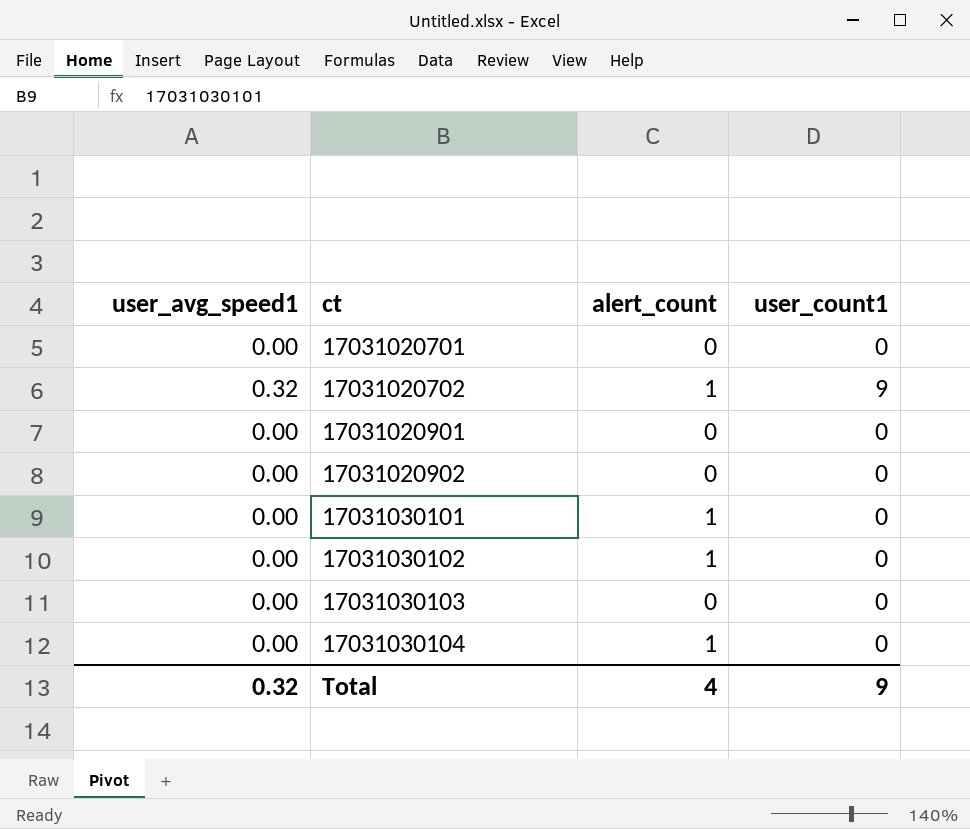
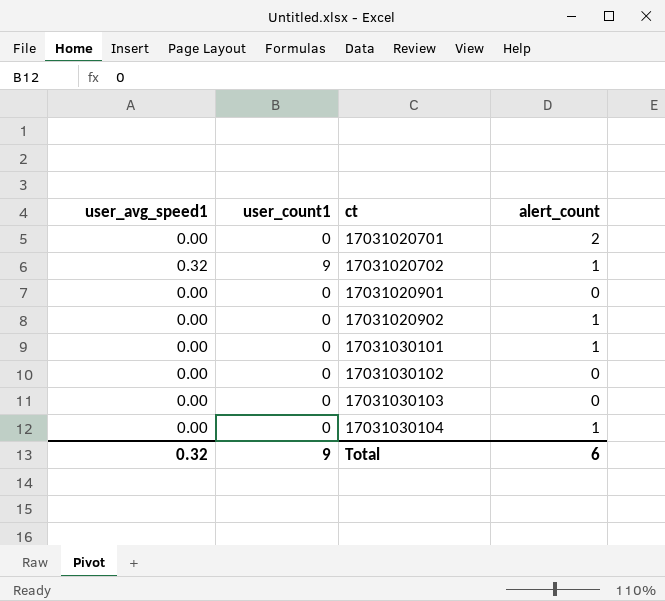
column user_count1 | position: 4 -> 2
17031020701 | alert_count: 0 -> 2
17031020902 | alert_count: 0 -> 1
17031030102 | alert_count: 1 -> 0
Total | alert_count: 4 -> 6

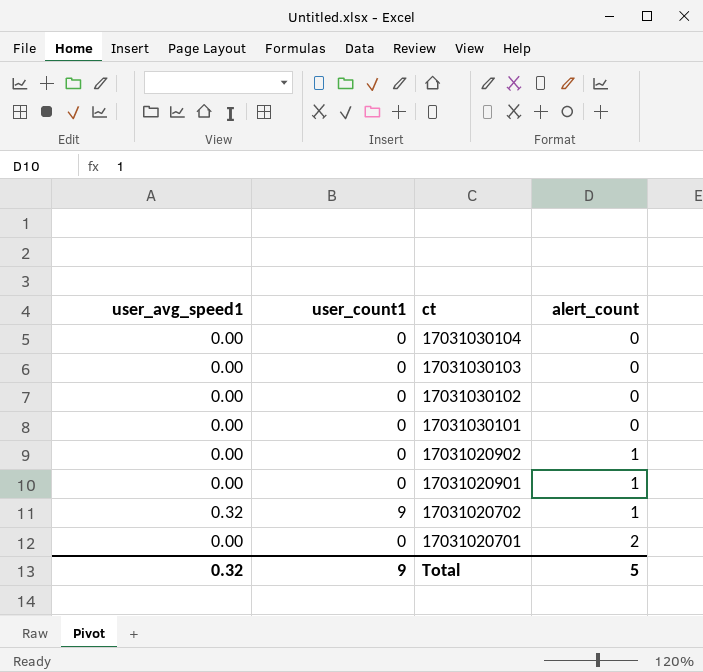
row order: ct ascending -> ct descending
17031030104 | alert_count: 1 -> 0
17031030101 | alert_count: 1 -> 0
17031020901 | alert_count: 0 -> 1
Total | alert_count: 6 -> 5

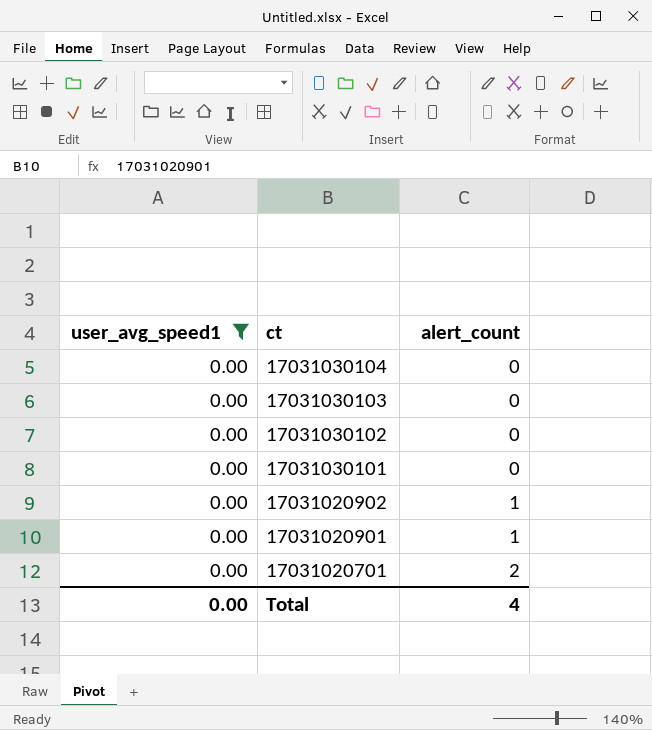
filter: none -> user_avg_speed1 = 0.00
column user_count1 | position: 2 -> none
Total | user_avg_speed1: 0.32 -> 0.00
Total | alert_count: 5 -> 4

